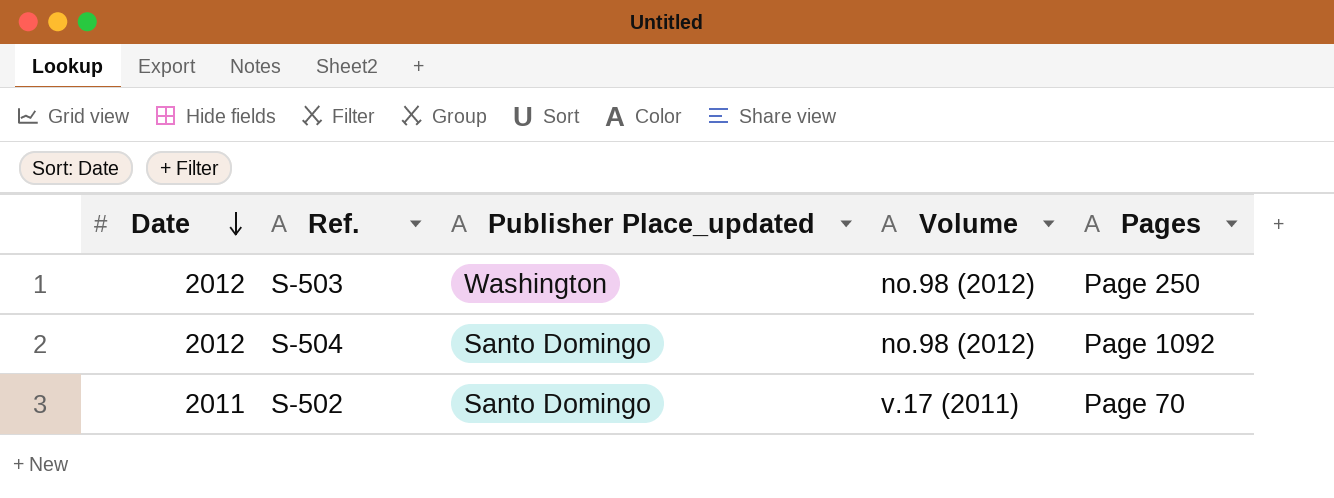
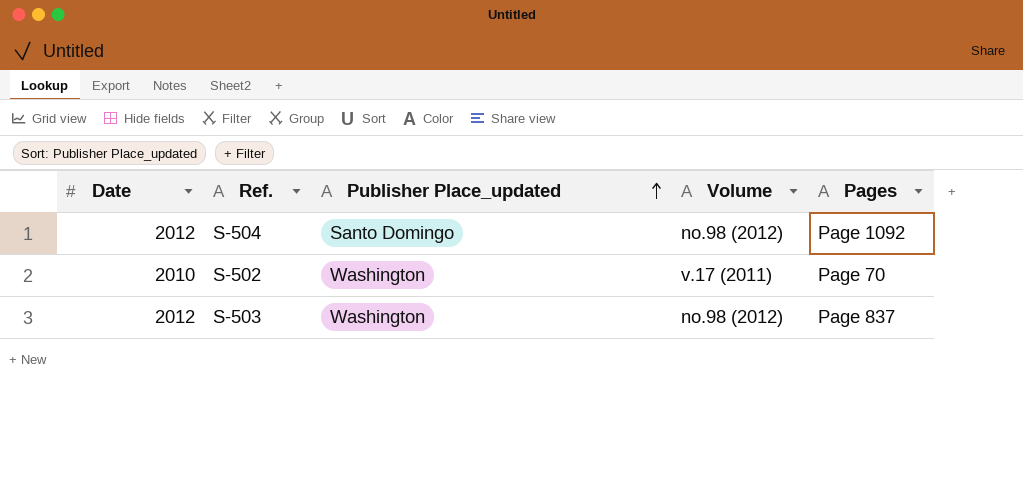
row order: Date descending -> Publisher Place_updated ascending
S-502 | Date: 2011 -> 2010
S-502 | Publisher Place_updated: Santo Domingo -> Washington
S-503 | Pages: Page 250 -> Page 837

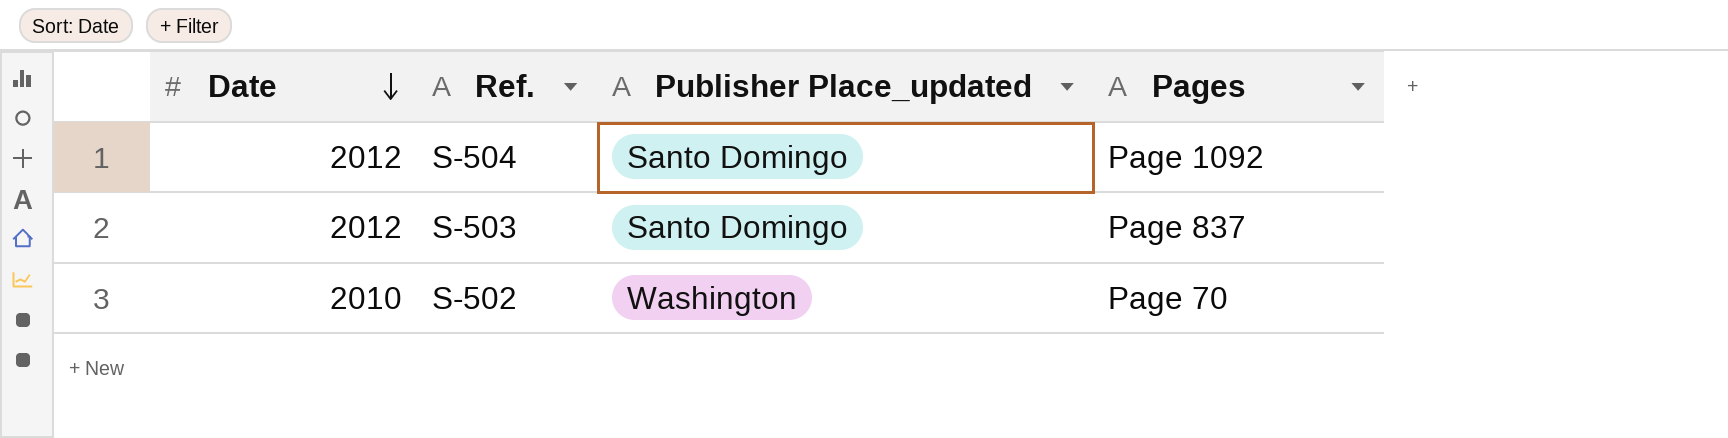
row order: Publisher Place_updated ascending -> Date descending
column Volume | position: 4 -> none
S-503 | Publisher Place_updated: Washington -> Santo Domingo

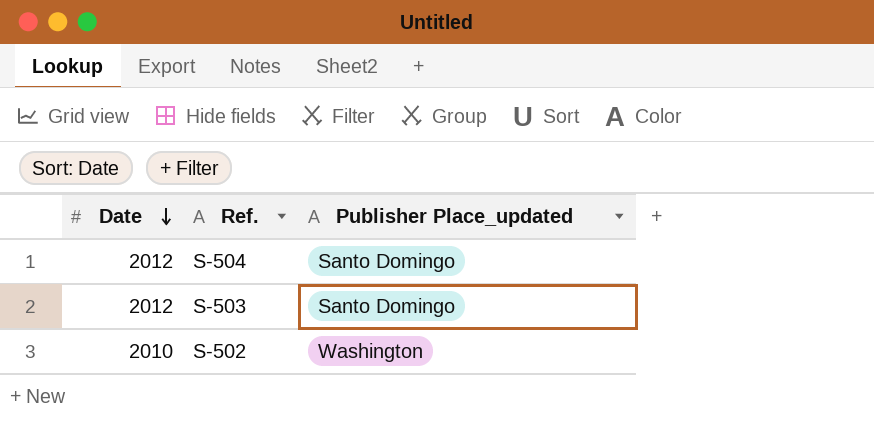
column Pages | position: 4 -> none

